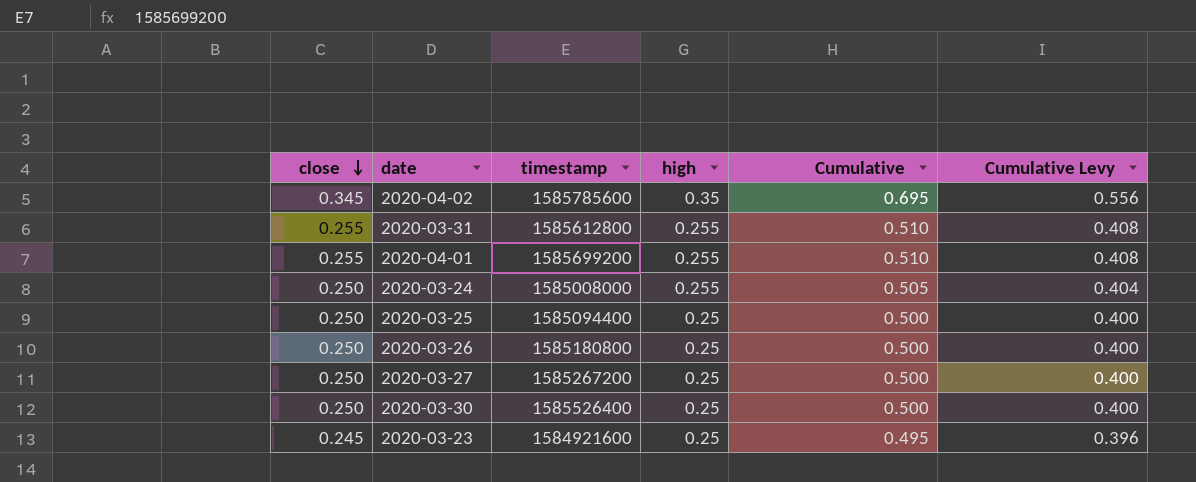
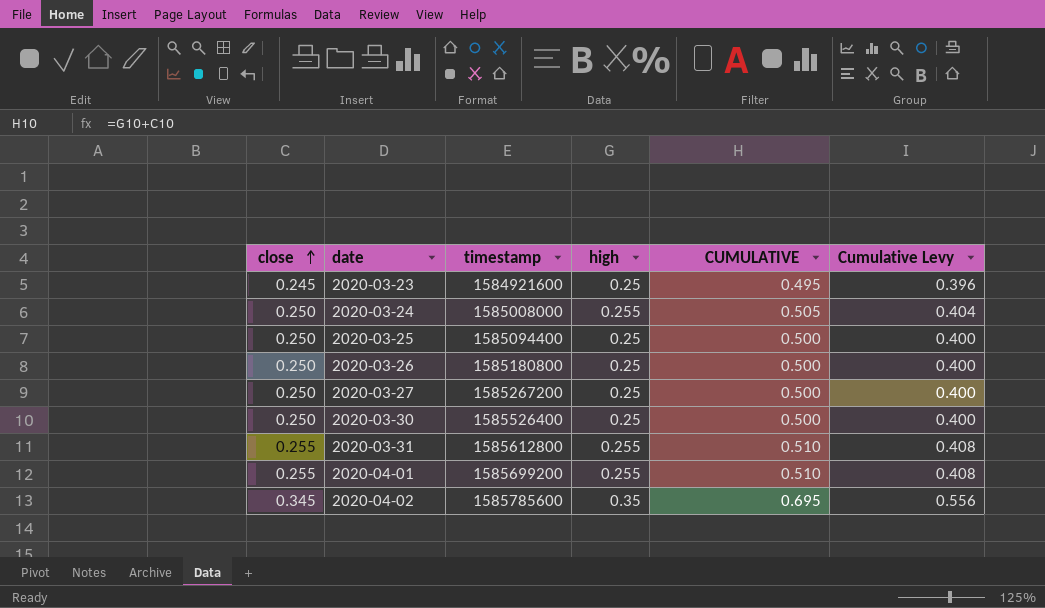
row order: close descending -> close ascending
column name: Cumulative -> CUMULATIVE

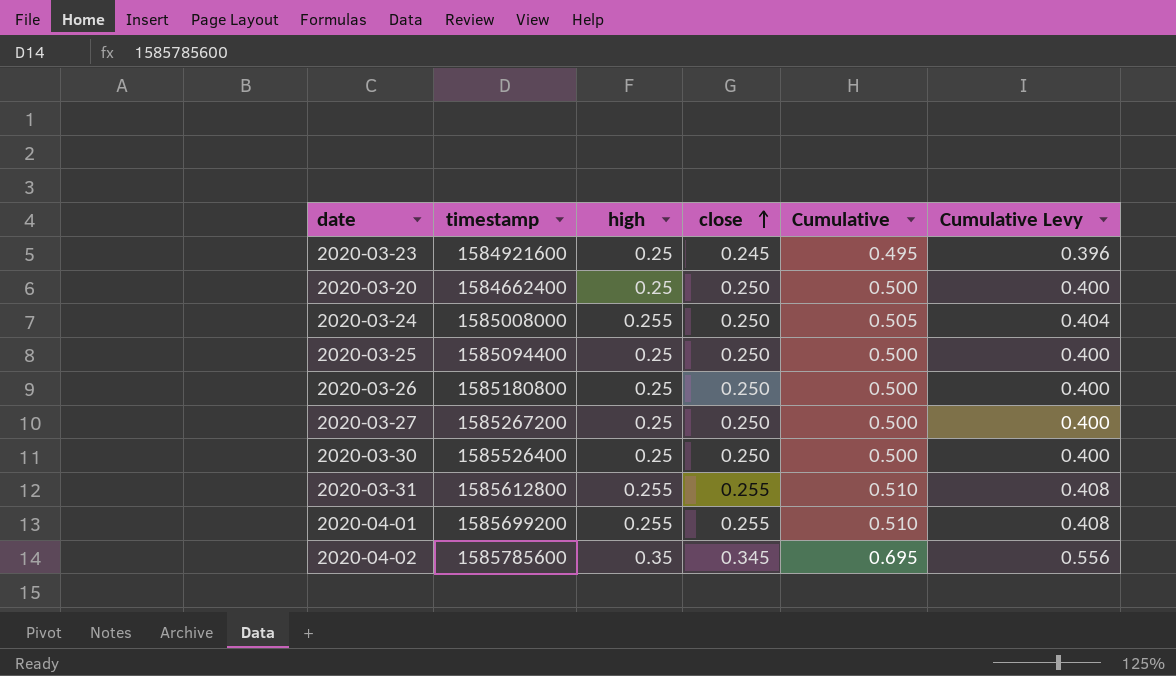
column close | position: 1 -> 4
column name: CUMULATIVE -> Cumulative
row 2020-03-20: none -> 1584662400 | 0.25 | 0.250 | 0.500 | 0.400

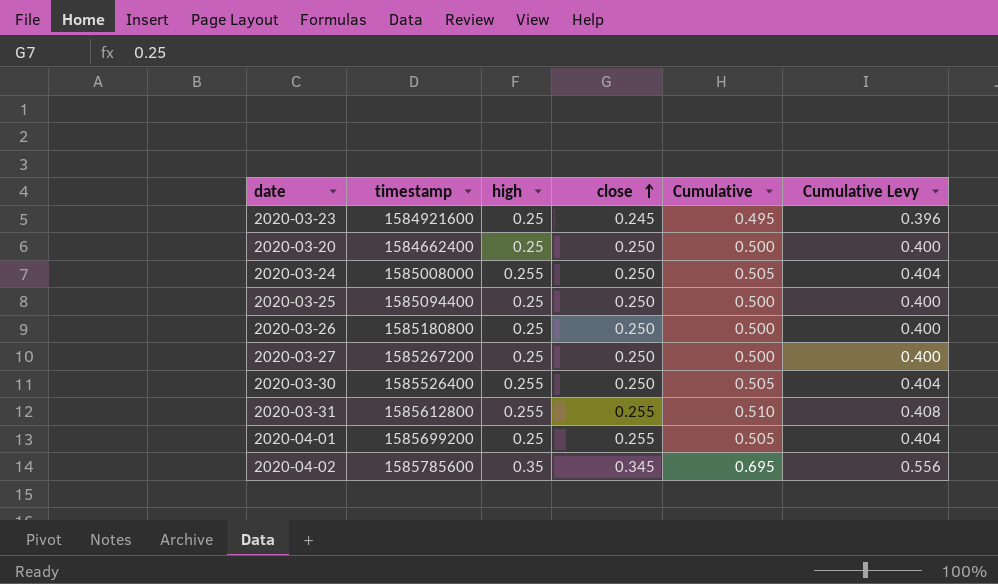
2020-03-30 | high: 0.25 -> 0.255
2020-03-30 | Cumulative: 0.500 -> 0.505
2020-03-30 | Cumulative Levy: 0.400 -> 0.404
2020-04-01 | high: 0.255 -> 0.25
2020-04-01 | Cumulative: 0.510 -> 0.505
2020-04-01 | Cumulative Levy: 0.408 -> 0.404

